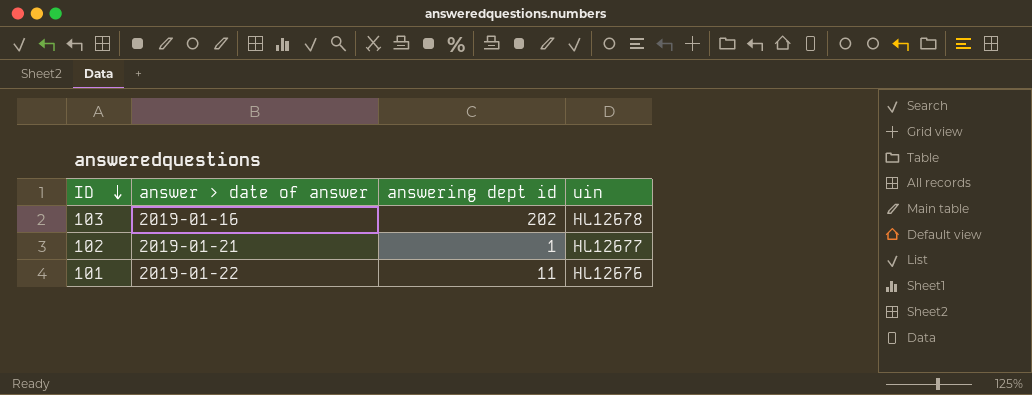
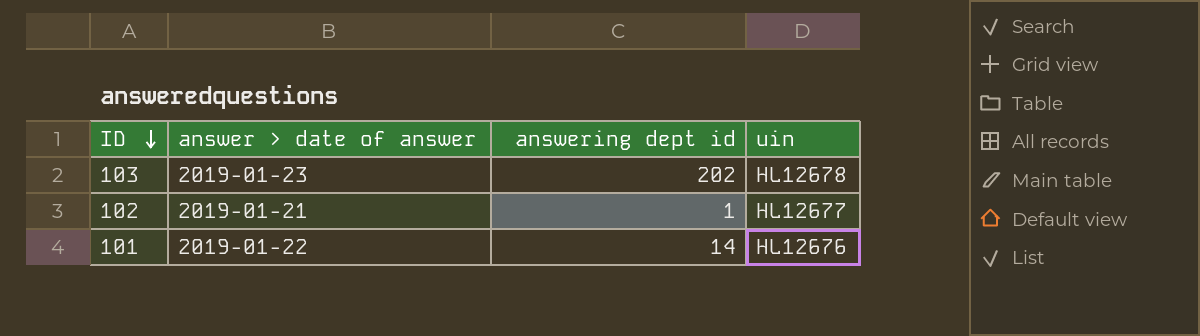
103 | answer > date of answer: 2019-01-16 -> 2019-01-23
101 | answering dept id: 11 -> 14

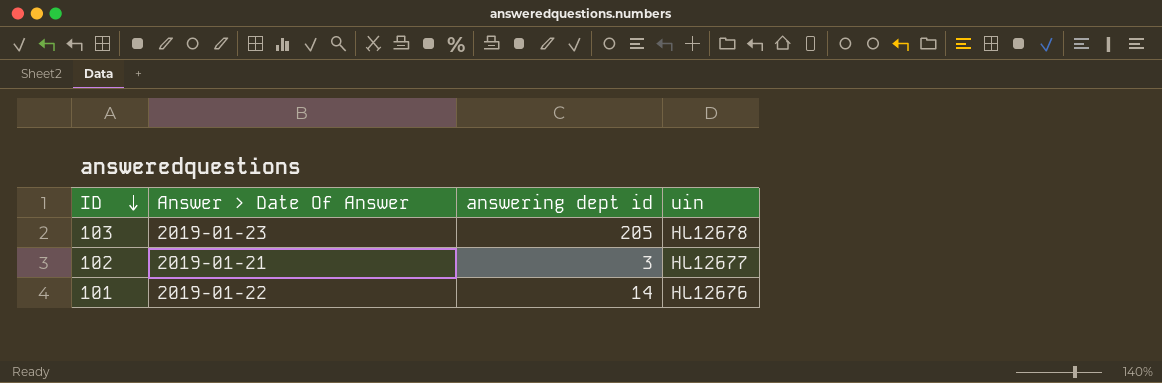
column name: answer > date of answer -> Answer > Date Of Answer
103 | answering dept id: 202 -> 205
102 | answering dept id: 1 -> 3

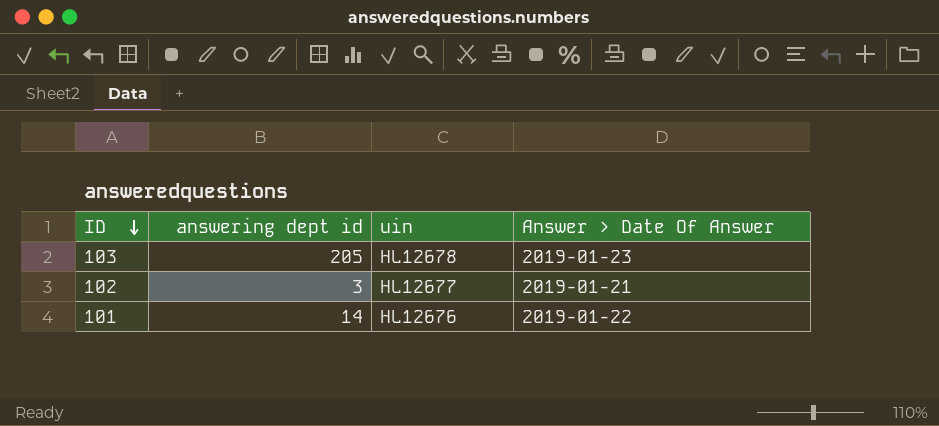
column Answer > Date Of Answer | position: 2 -> 4

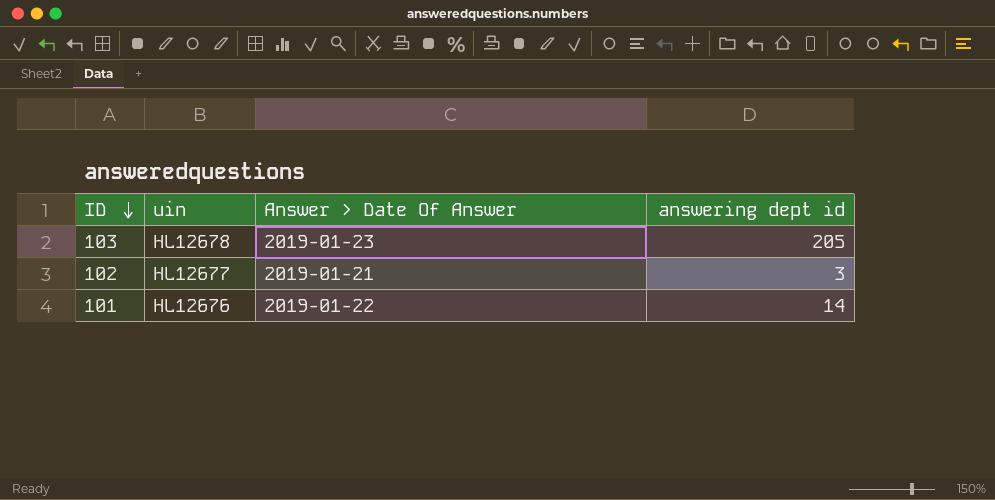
column answering dept id | position: 2 -> 4

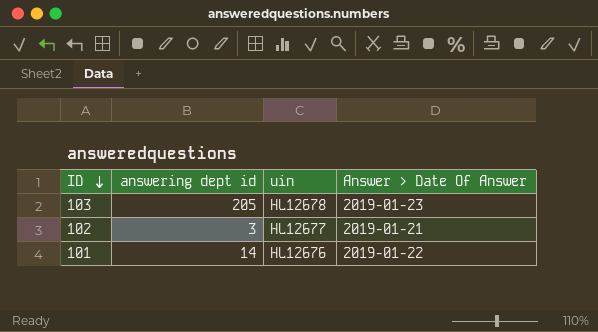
column answering dept id | position: 4 -> 2

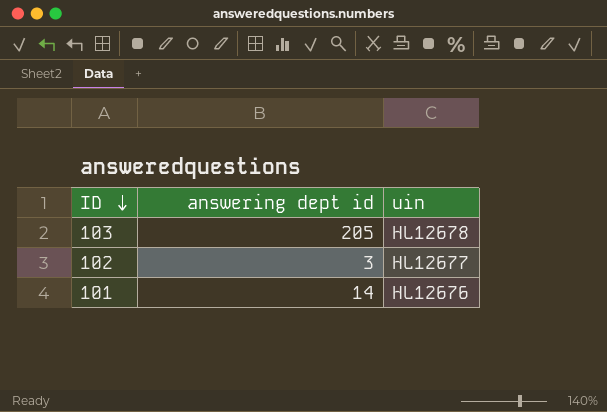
column Answer > Date Of Answer | position: 4 -> none

